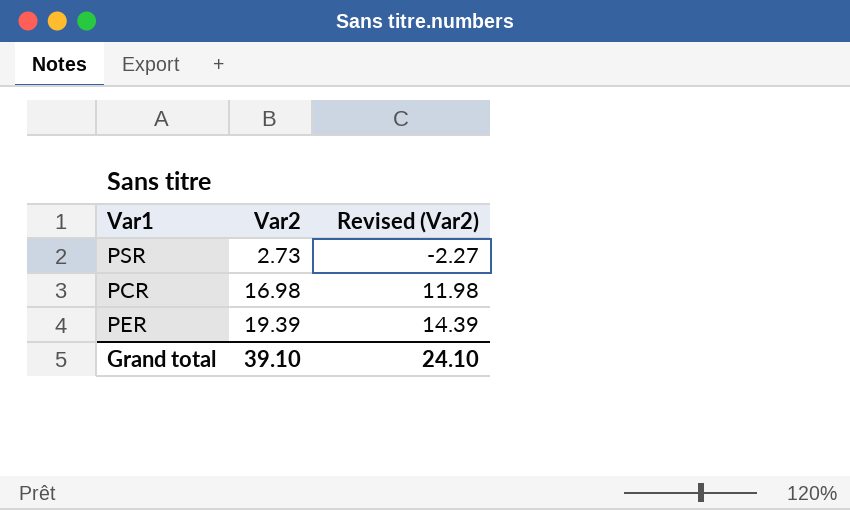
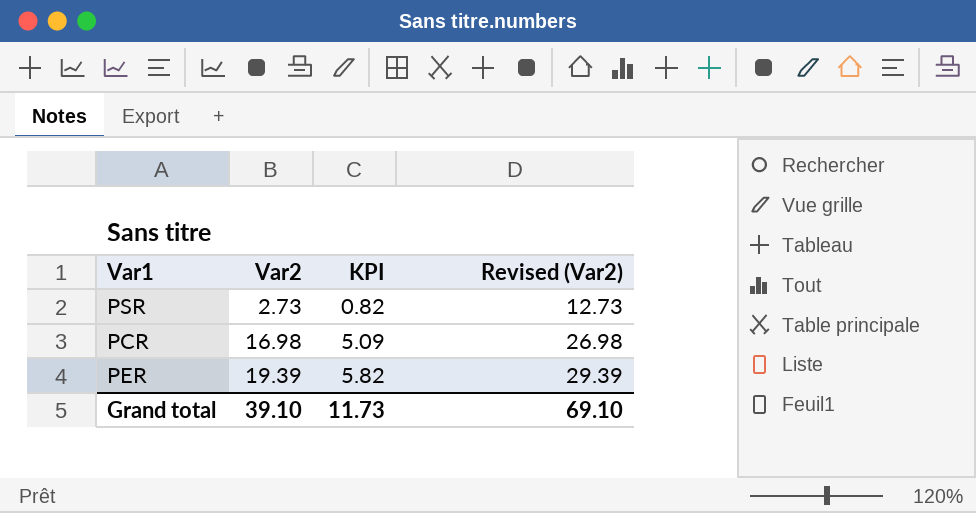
column KPI | formula: none -> [Var2] * 0.3
column Revised (Var2) | formula: [Var2] - 5 -> [Var2] + 10
Grand total | Revised (Var2): 24.10 -> 69.10

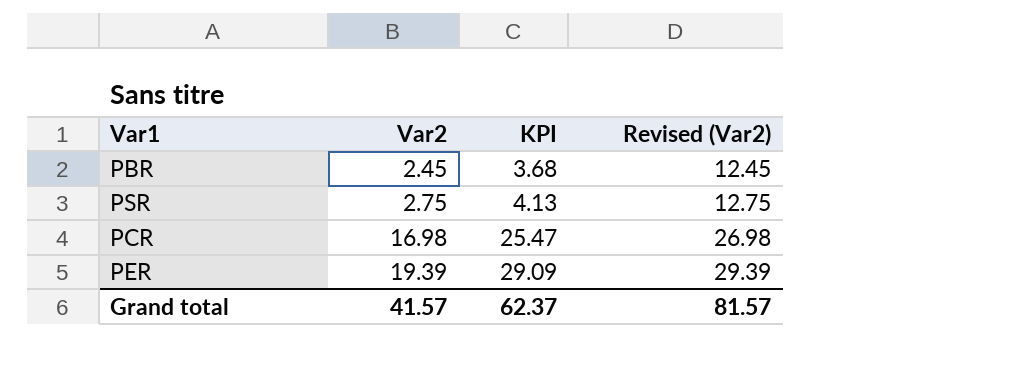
column KPI | formula: [Var2] * 0.3 -> [Var2] * 1.5
row PBR: none -> 2.45 | 3.68 | 12.45
PSR | Var2: 2.73 -> 2.75
PSR | Revised (Var2): 12.73 -> 12.75
Grand total | Var2: 39.10 -> 41.57
Grand total | KPI: 11.73 -> 62.37
Grand total | Revised (Var2): 69.10 -> 81.57

